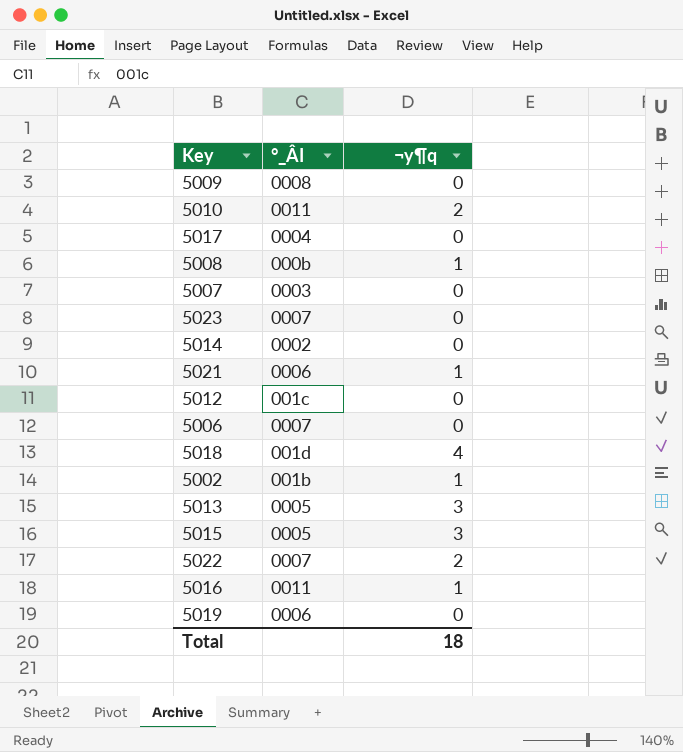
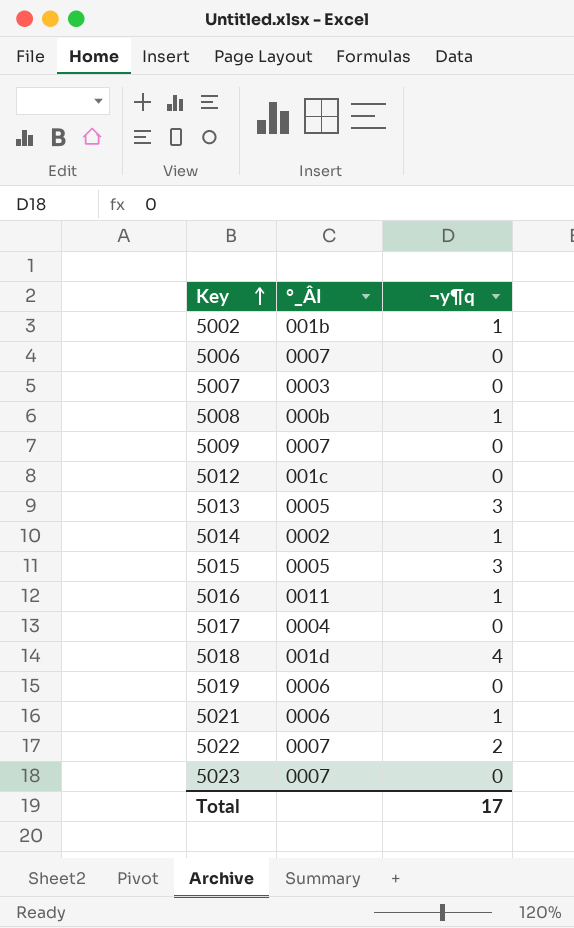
row order: none -> Key ascending
row 5010: 0011 | 2 -> none
5009 | °_ÂI: 0008 -> 0007
5014 | ¬y¶q: 0 -> 1
Total | ¬y¶q: 18 -> 17

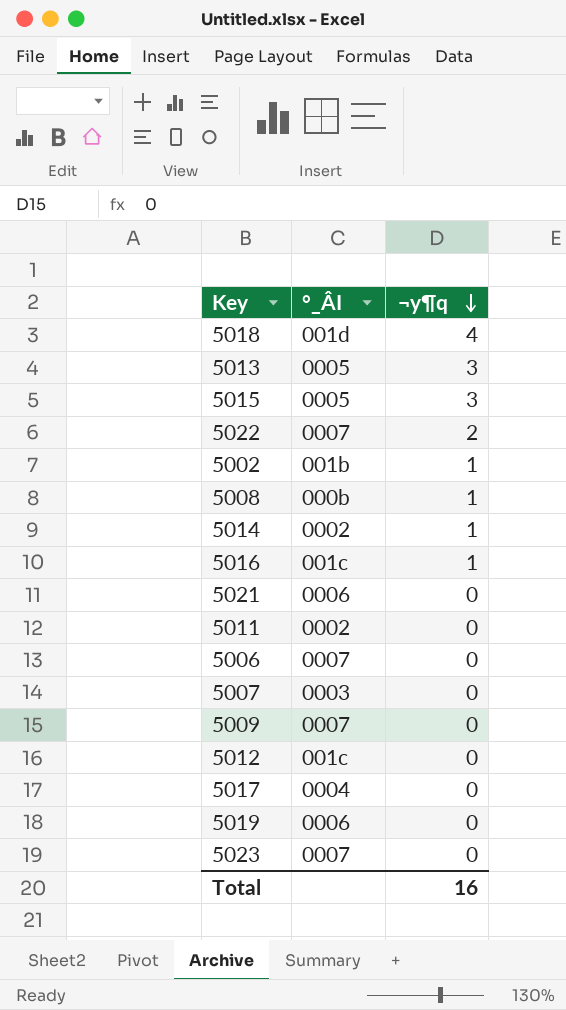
row order: Key ascending -> ¬y¶q descending
5016 | °_ÂI: 0011 -> 001c
5021 | ¬y¶q: 1 -> 0
row 5011: none -> 0002 | 0
Total | ¬y¶q: 17 -> 16

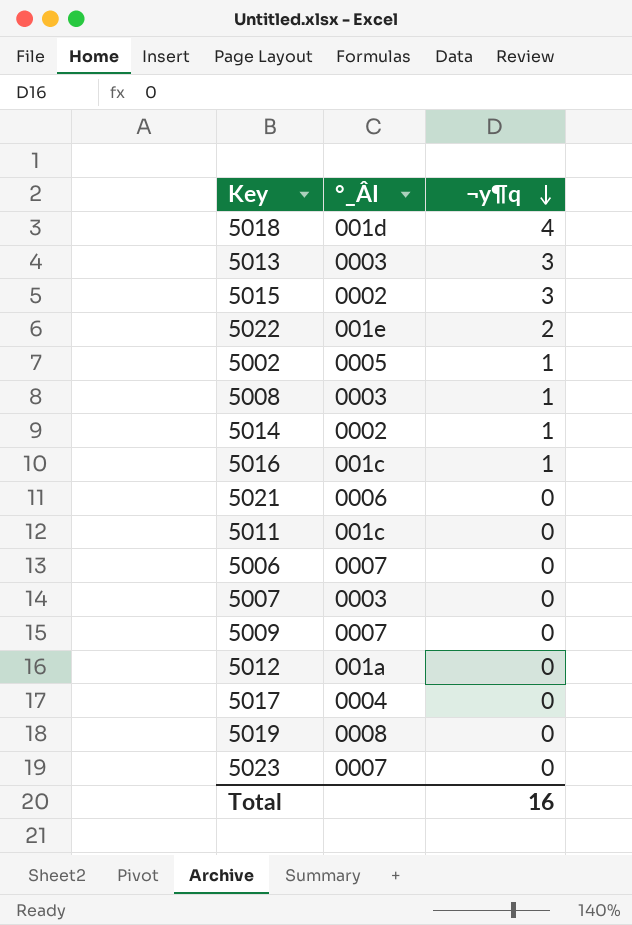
5013 | °_ÂI: 0005 -> 0003
5015 | °_ÂI: 0005 -> 0002
5022 | °_ÂI: 0007 -> 001e
5002 | °_ÂI: 001b -> 0005
5008 | °_ÂI: 000b -> 0003
5011 | °_ÂI: 0002 -> 001c
5012 | °_ÂI: 001c -> 001a
5019 | °_ÂI: 0006 -> 0008

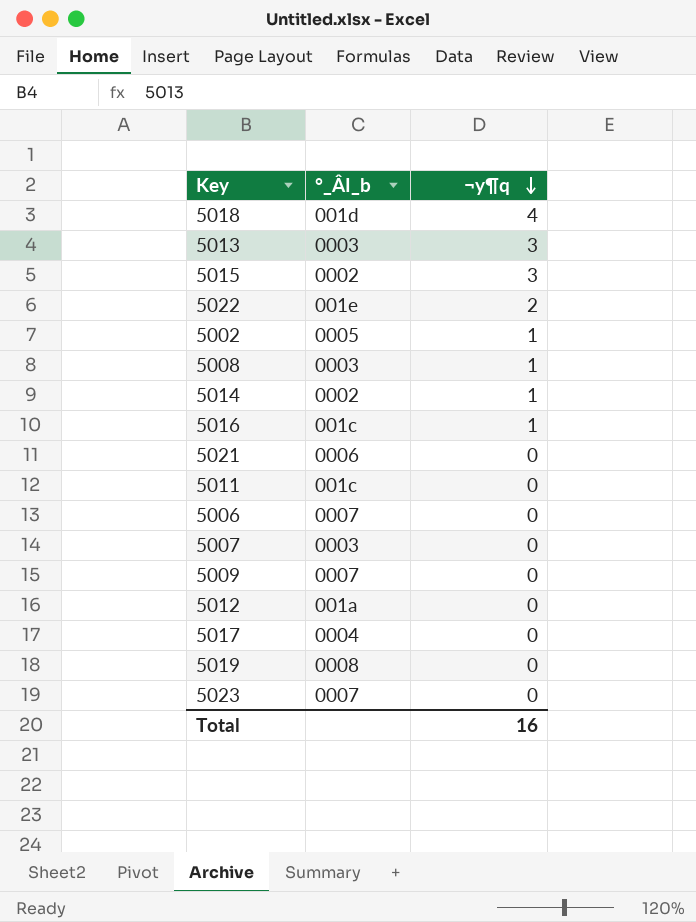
column name: °_ÂI -> °_ÂI_b

